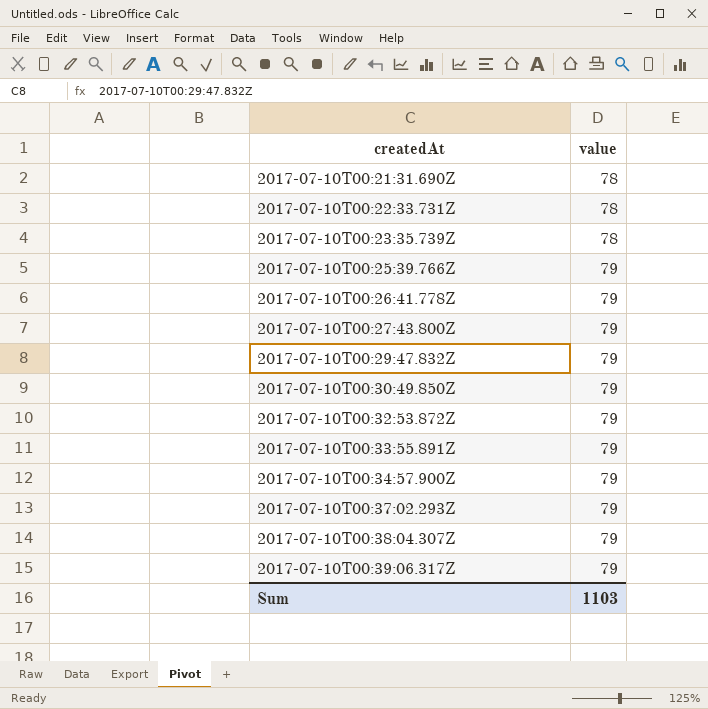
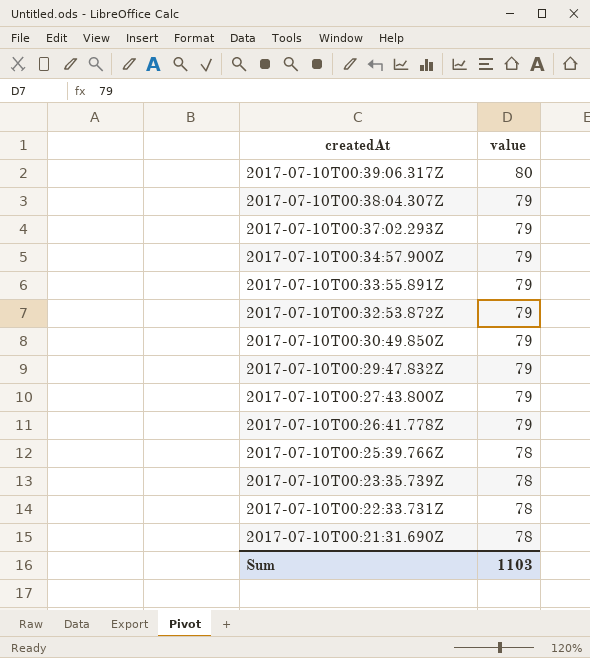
row order: createdAt ascending -> createdAt descending
2017-07-10T00:39:06.317Z | value: 79 -> 80
2017-07-10T00:25:39.766Z | value: 79 -> 78

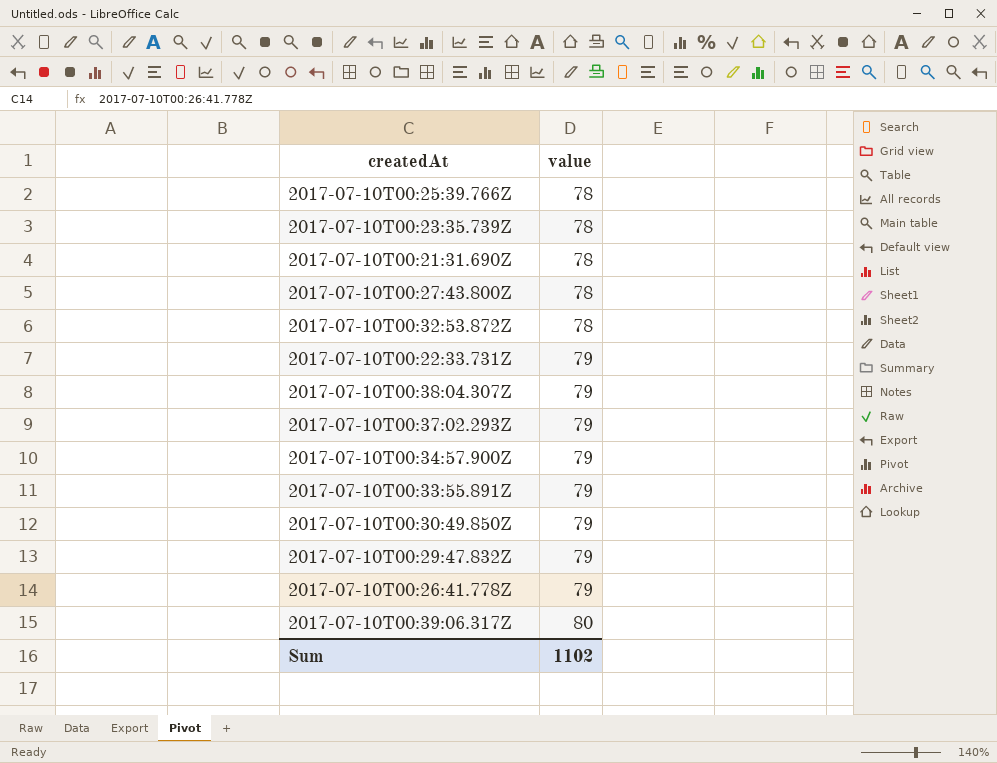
row order: createdAt descending -> value ascending
2017-07-10T00:27:43.800Z | value: 79 -> 78
2017-07-10T00:32:53.872Z | value: 79 -> 78
2017-07-10T00:22:33.731Z | value: 78 -> 79
Sum | value: 1103 -> 1102

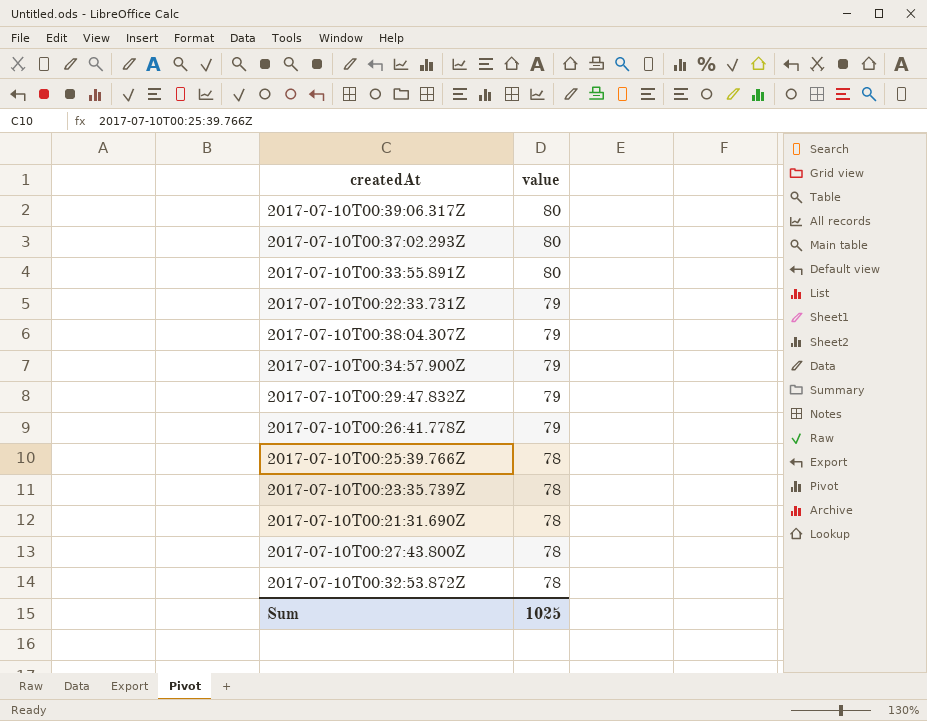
row order: value ascending -> value descending
row 2017-07-10T00:30:49.850Z: 79 -> none
2017-07-10T00:37:02.293Z | value: 79 -> 80
2017-07-10T00:33:55.891Z | value: 79 -> 80
Sum | value: 1102 -> 1025

